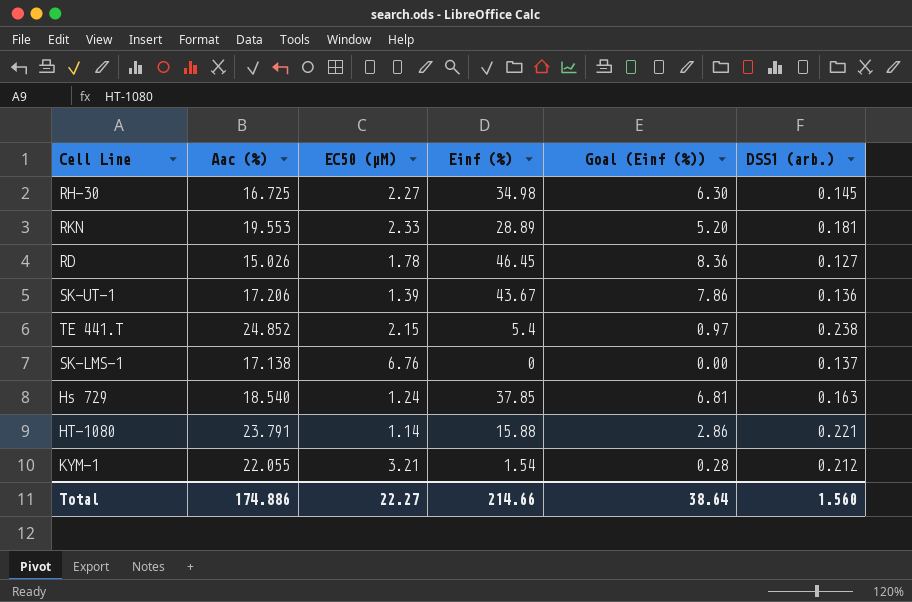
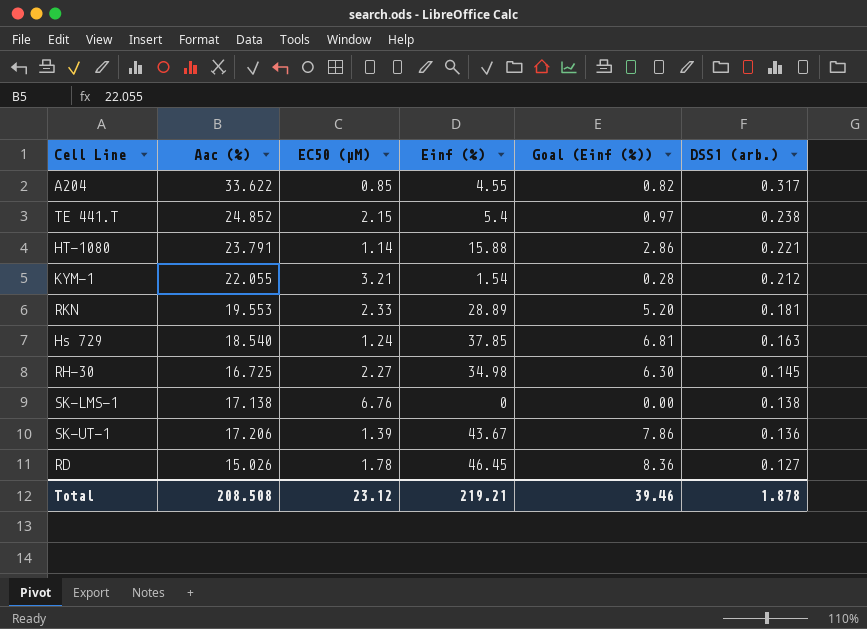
row order: none -> DSS1 (arb.) descending
row A204: none -> 33.622 | 0.85 | 4.55 | 0.82 | 0.317
SK-LMS-1 | DSS1 (arb.): 0.137 -> 0.138
Total | Aac (%): 174.886 -> 208.508
Total | EC50 (µM): 22.27 -> 23.12
Total | Einf (%): 214.66 -> 219.21
Total | Goal (Einf (%)): 38.64 -> 39.46
Total | DSS1 (arb.): 1.560 -> 1.878

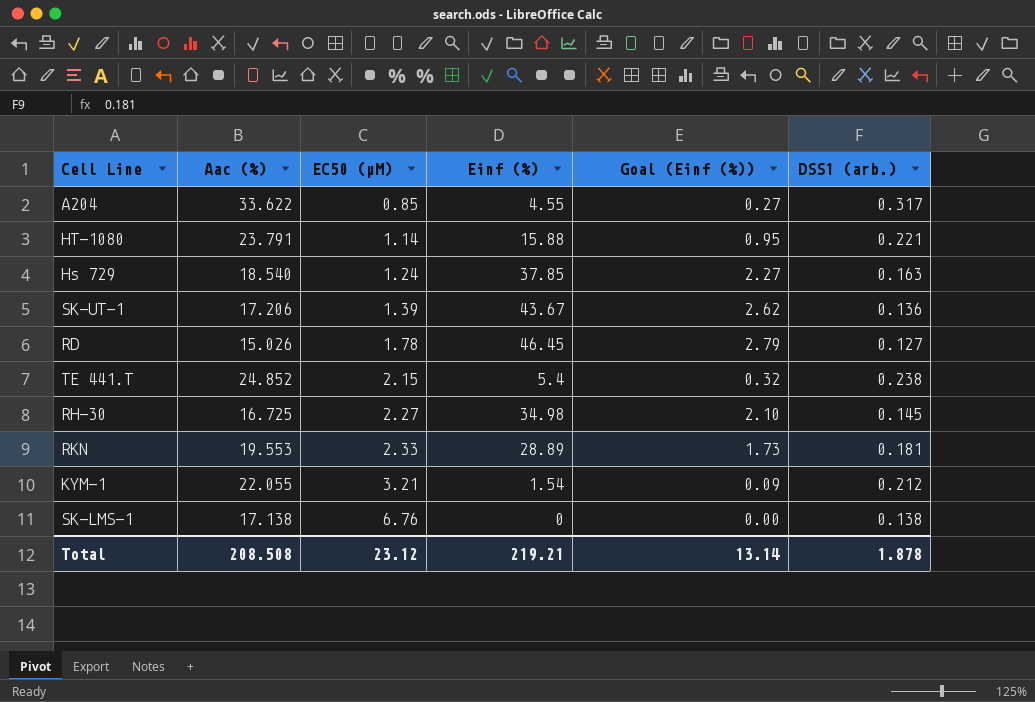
row order: DSS1 (arb.) descending -> EC50 (µM) ascending
column Goal (Einf (%)) | formula: [Einf (%)] * 0.18 -> [Einf (%)] * 0.06
Total | Goal (Einf (%)): 39.46 -> 13.14

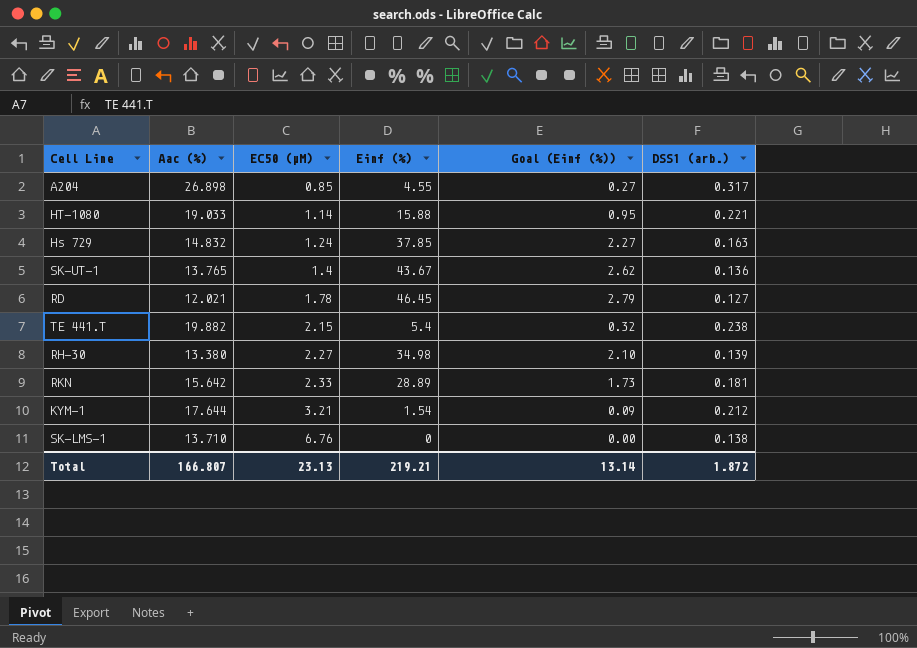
A204 | Aac (%): 33.622 -> 26.898
HT-1080 | Aac (%): 23.791 -> 19.033
Hs 729 | Aac (%): 18.540 -> 14.832
SK-UT-1 | Aac (%): 17.206 -> 13.765
SK-UT-1 | EC50 (µM): 1.39 -> 1.4
RD | Aac (%): 15.026 -> 12.021
TE 441.T | Aac (%): 24.852 -> 19.882
RH-30 | Aac (%): 16.725 -> 13.380
RH-30 | DSS1 (arb.): 0.145 -> 0.139
RKN | Aac (%): 19.553 -> 15.642
KYM-1 | Aac (%): 22.055 -> 17.644
SK-LMS-1 | Aac (%): 17.138 -> 13.710
Total | Aac (%): 208.508 -> 166.807
Total | EC50 (µM): 23.12 -> 23.13
Total | DSS1 (arb.): 1.878 -> 1.872

